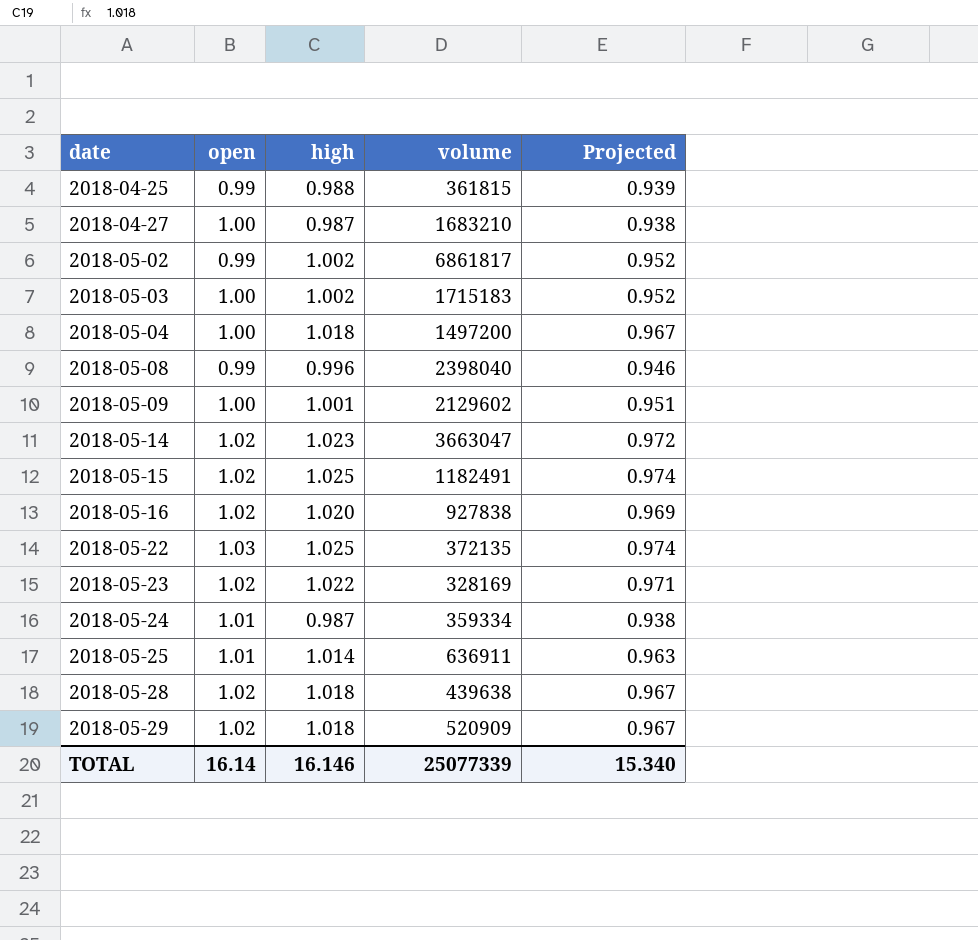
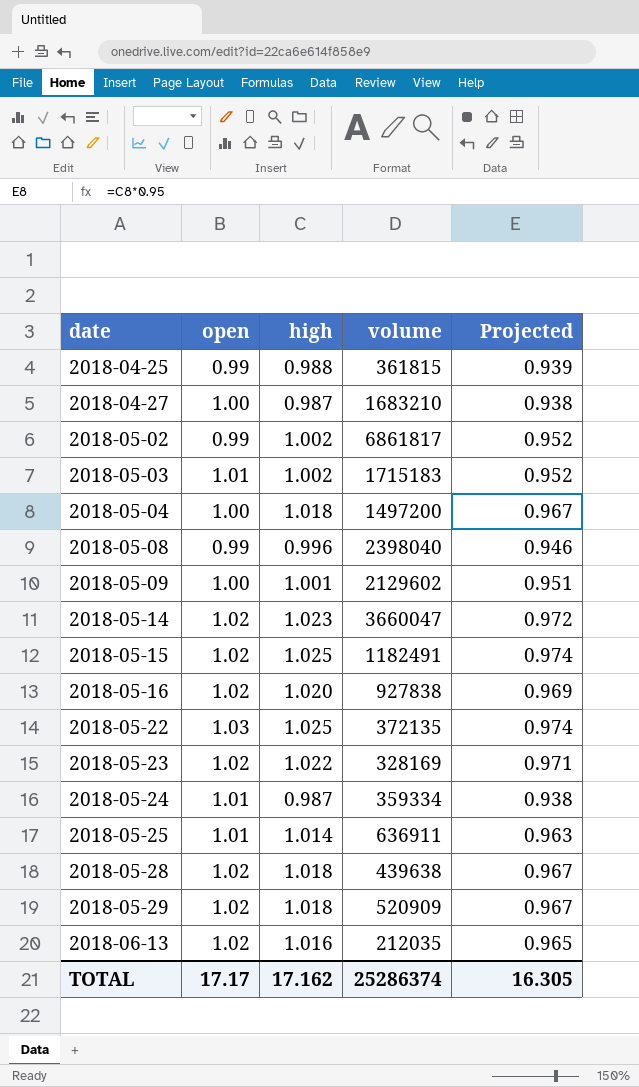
2018-05-03 | open: 1.00 -> 1.01
2018-05-14 | volume: 3663047 -> 3660047
row 2018-06-13: none -> 1.02 | 1.016 | 212035 | 0.965
TOTAL | open: 16.14 -> 17.17
TOTAL | high: 16.146 -> 17.162
TOTAL | volume: 25077339 -> 25286374
TOTAL | Projected: 15.340 -> 16.305

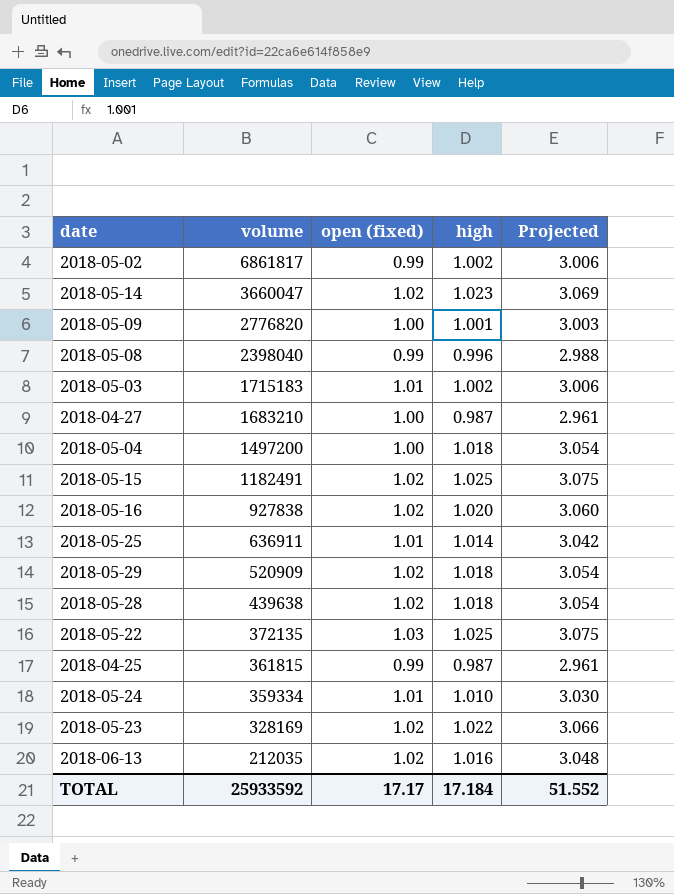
row order: date ascending -> volume descending
column volume | position: 4 -> 2
column name: open -> open (fixed)
column Projected | formula: [high] * 0.95 -> [high] * 3
2018-05-09 | volume: 2129602 -> 2776820
2018-04-25 | high: 0.988 -> 0.987
2018-05-24 | high: 0.987 -> 1.010
TOTAL | volume: 25286374 -> 25933592
TOTAL | high: 17.162 -> 17.184
TOTAL | Projected: 16.305 -> 51.552

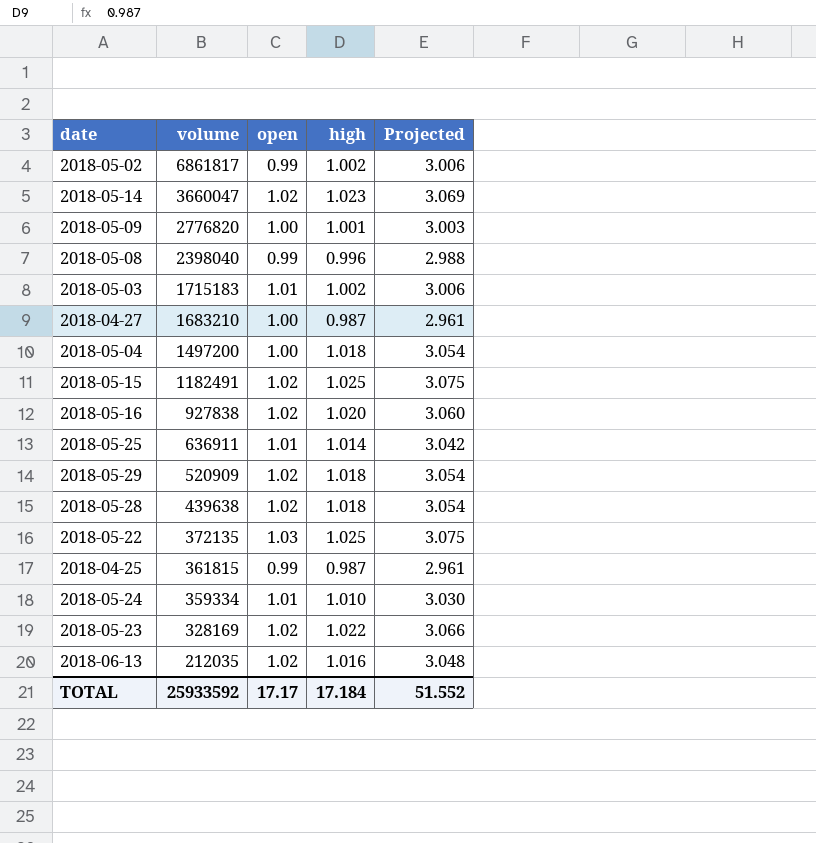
column name: open (fixed) -> open

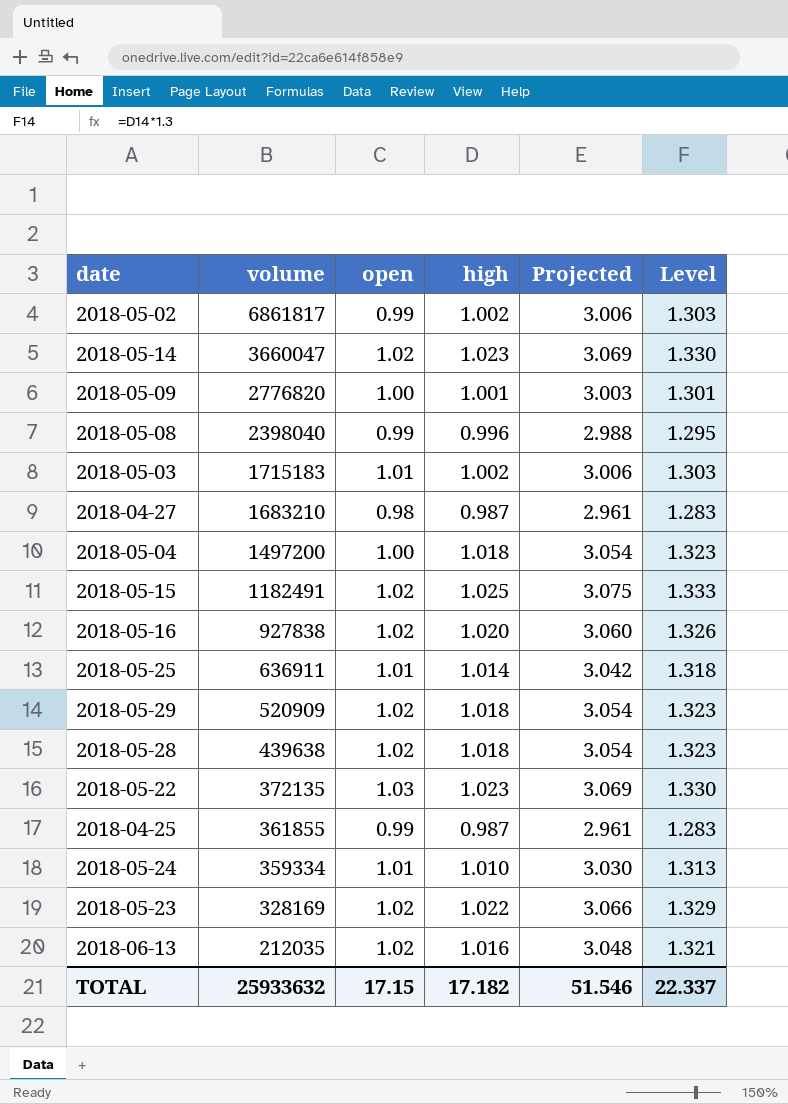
column Level | formula: none -> [high] * 1.3
2018-04-27 | open: 1.00 -> 0.98
2018-05-22 | high: 1.025 -> 1.023
2018-05-22 | Projected: 3.075 -> 3.069
2018-04-25 | volume: 361815 -> 361855
TOTAL | volume: 25933592 -> 25933632
TOTAL | open: 17.17 -> 17.15
TOTAL | high: 17.184 -> 17.182
TOTAL | Projected: 51.552 -> 51.546

